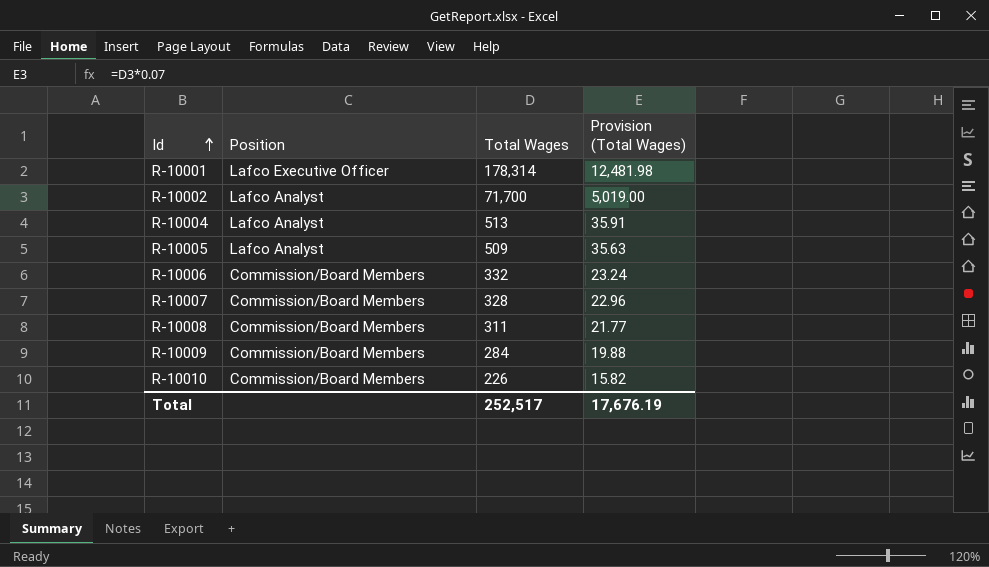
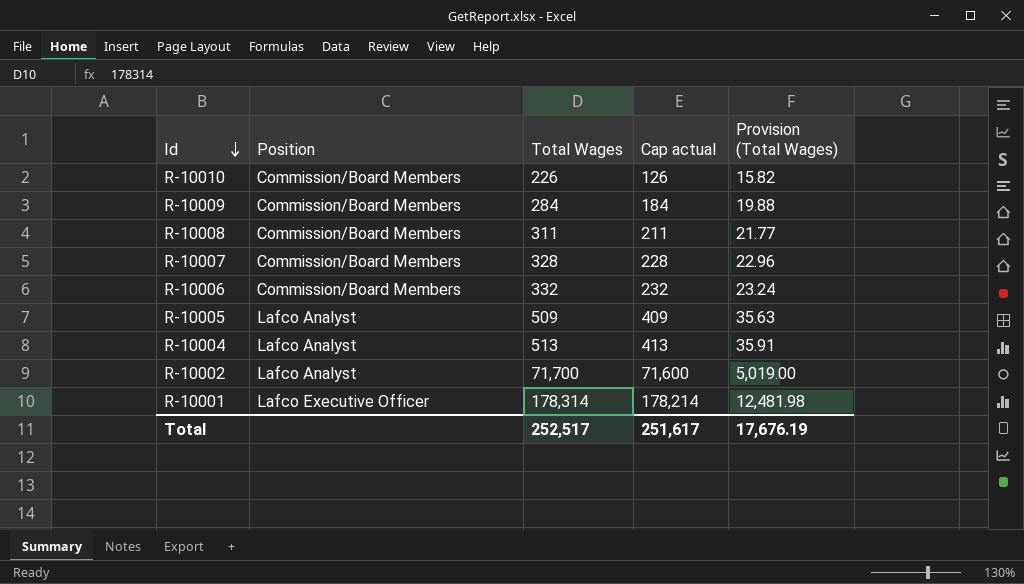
row order: Id ascending -> Id descending
column Cap actual | formula: none -> [Total Wages] - 100

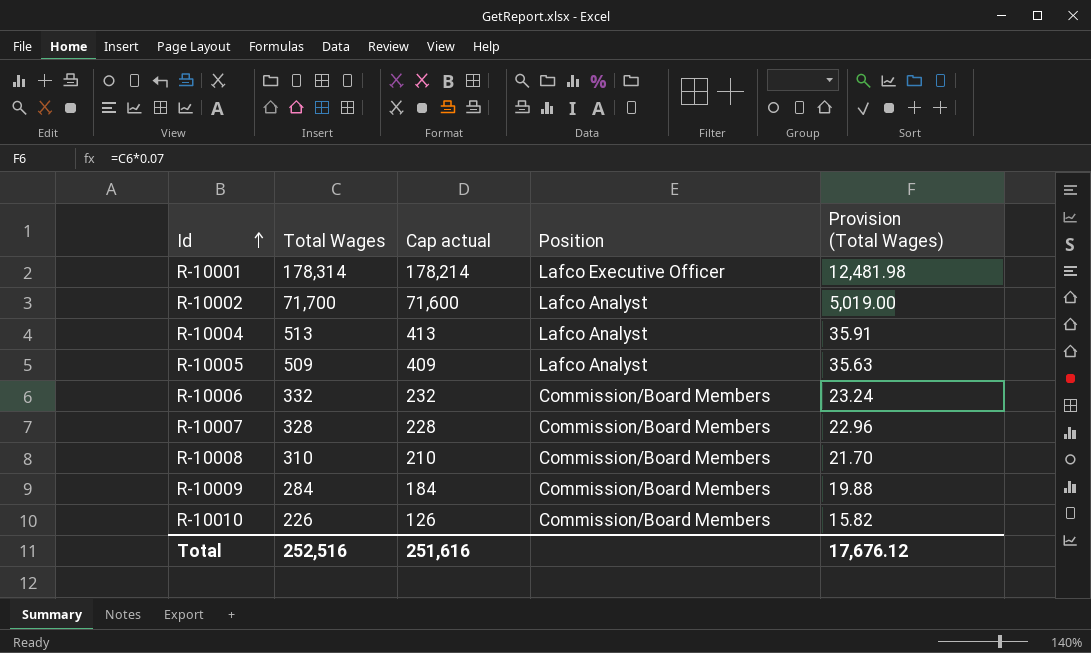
row order: Id descending -> Id ascending
column Position | position: 2 -> 4
R-10008 | Total Wages: 311 -> 310
R-10008 | Cap actual: 211 -> 210
R-10008 | Provision (Total Wages): 21.77 -> 21.70
Total | Total Wages: 252,517 -> 252,516
Total | Cap actual: 251,617 -> 251,616
Total | Provision (Total Wages): 17,676.19 -> 17,676.12

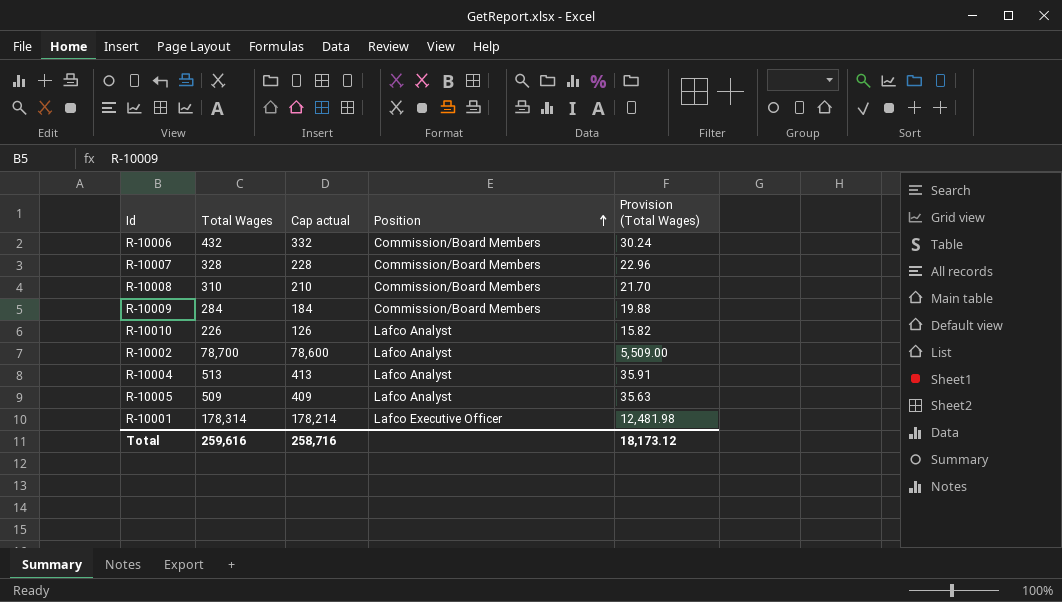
row order: Id ascending -> Position ascending
R-10006 | Total Wages: 332 -> 432
R-10006 | Cap actual: 232 -> 332
R-10006 | Provision (Total Wages): 23.24 -> 30.24
R-10010 | Position: Commission/Board Members -> Lafco Analyst
R-10002 | Total Wages: 71,700 -> 78,700
R-10002 | Cap actual: 71,600 -> 78,600
R-10002 | Provision (Total Wages): 5,019.00 -> 5,509.00
Total | Total Wages: 252,516 -> 259,616
Total | Cap actual: 251,616 -> 258,716
Total | Provision (Total Wages): 17,676.12 -> 18,173.12

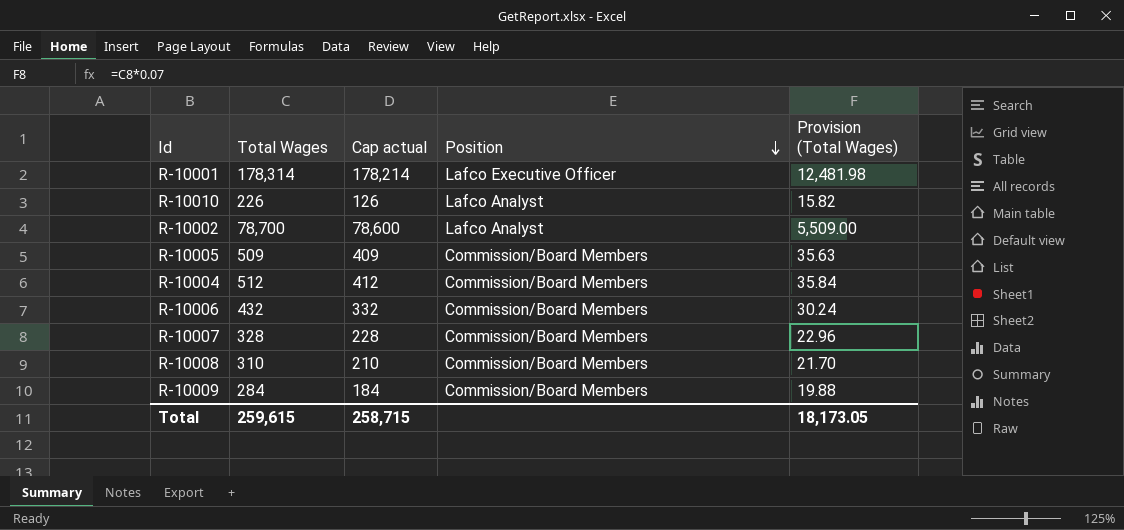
row order: Position ascending -> Position descending
R-10005 | Position: Lafco Analyst -> Commission/Board Members
R-10004 | Total Wages: 513 -> 512
R-10004 | Cap actual: 413 -> 412
R-10004 | Position: Lafco Analyst -> Commission/Board Members
R-10004 | Provision (Total Wages): 35.91 -> 35.84
Total | Total Wages: 259,616 -> 259,615
Total | Cap actual: 258,716 -> 258,715
Total | Provision (Total Wages): 18,173.12 -> 18,173.05

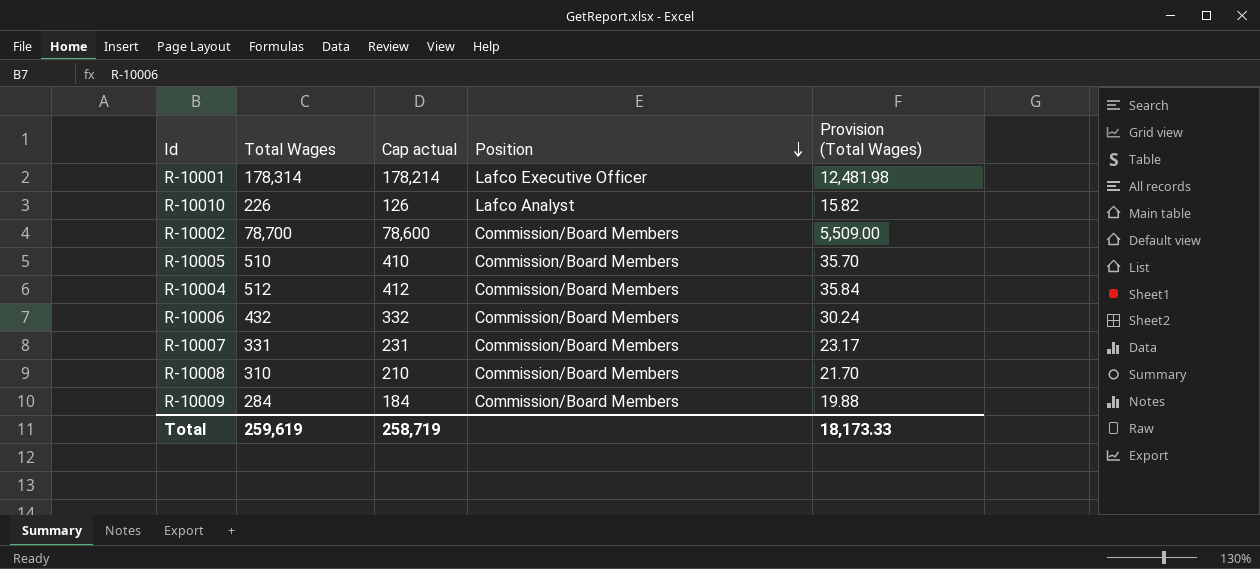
R-10002 | Position: Lafco Analyst -> Commission/Board Members
R-10005 | Total Wages: 509 -> 510
R-10005 | Cap actual: 409 -> 410
R-10005 | Provision (Total Wages): 35.63 -> 35.70
R-10007 | Total Wages: 328 -> 331
R-10007 | Cap actual: 228 -> 231
R-10007 | Provision (Total Wages): 22.96 -> 23.17
Total | Total Wages: 259,615 -> 259,619
Total | Cap actual: 258,715 -> 258,719
Total | Provision (Total Wages): 18,173.05 -> 18,173.33

